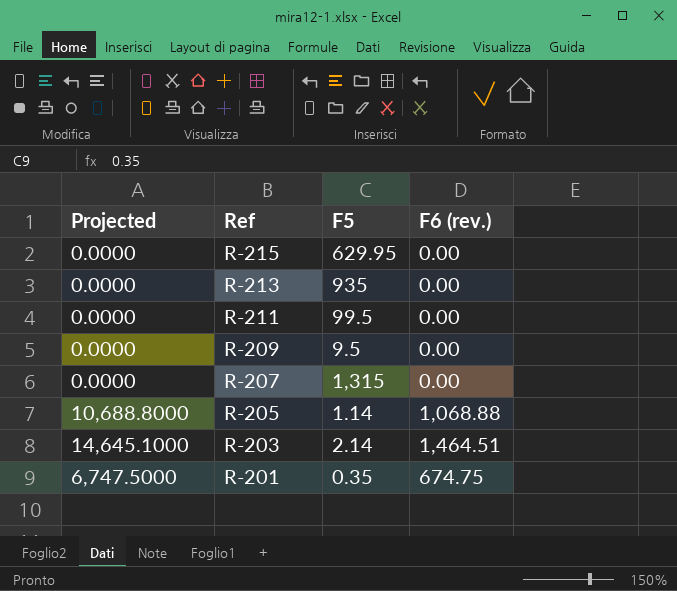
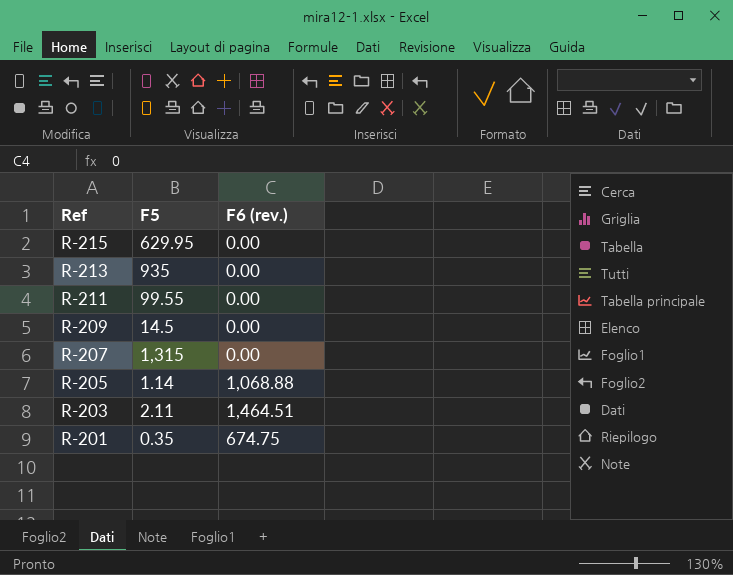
column Projected | formula: [F6 (rev.)] * 10 -> none
R-211 | F5: 99.5 -> 99.55
R-209 | F5: 9.5 -> 14.5
R-203 | F5: 2.14 -> 2.11

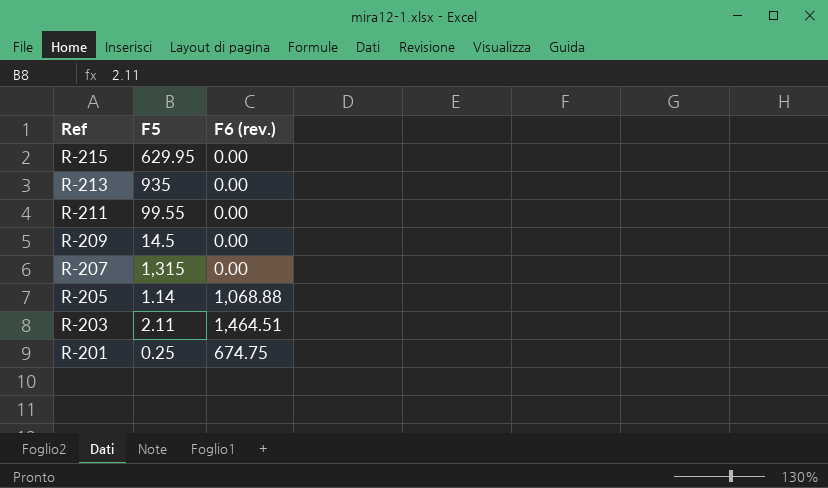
R-201 | F5: 0.35 -> 0.25

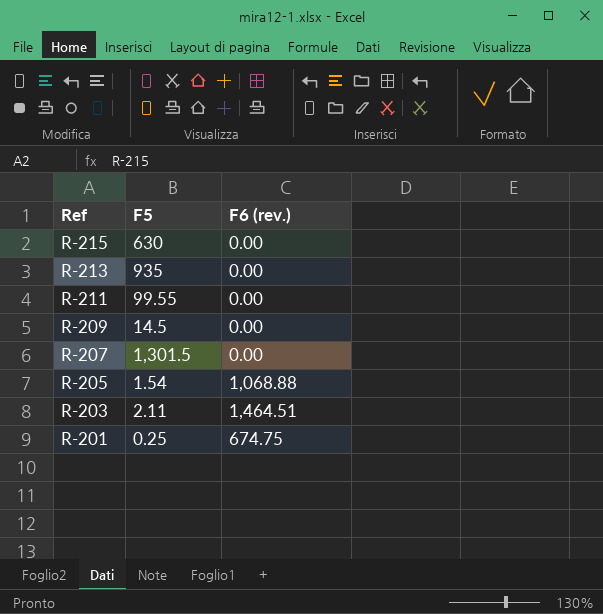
R-215 | F5: 629.95 -> 630
R-207 | F5: 1,315 -> 1,301.5
R-205 | F5: 1.14 -> 1.54

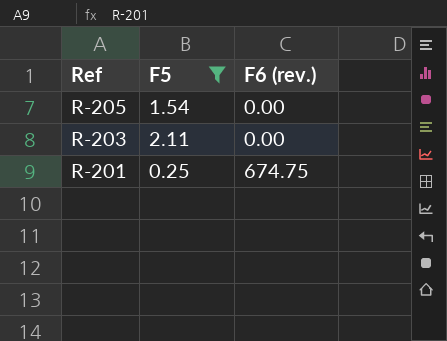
filter: none -> F5 <= 2.11
R-205 | F6 (rev.): 1,068.88 -> 0.00
R-203 | F6 (rev.): 1,464.51 -> 0.00

